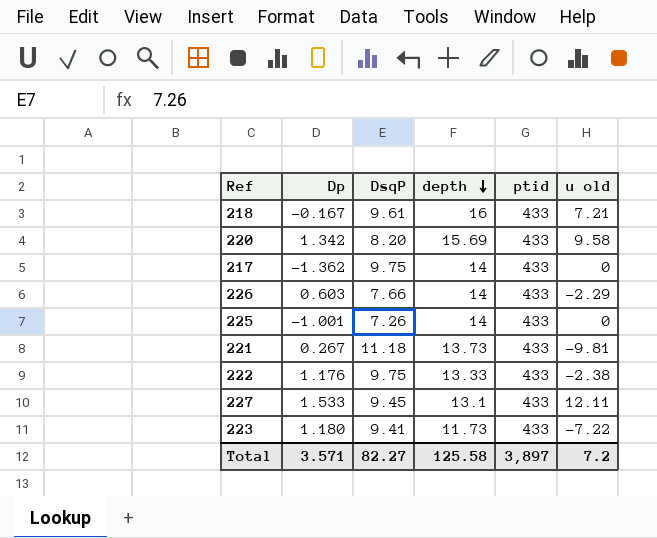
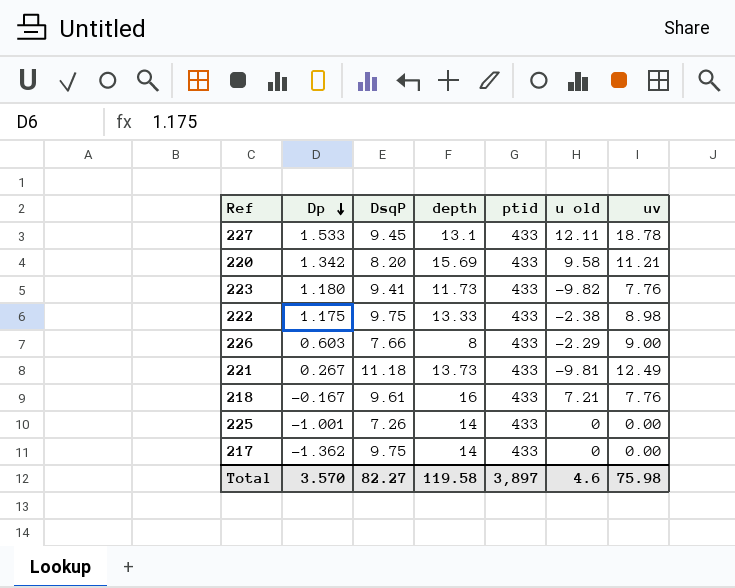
row order: depth descending -> Dp descending
column uv | position: none -> 7
223 | u old: -7.22 -> -9.82
222 | Dp: 1.176 -> 1.175
226 | depth: 14 -> 8
Total | Dp: 3.571 -> 3.570
Total | depth: 125.58 -> 119.58
Total | u old: 7.2 -> 4.6

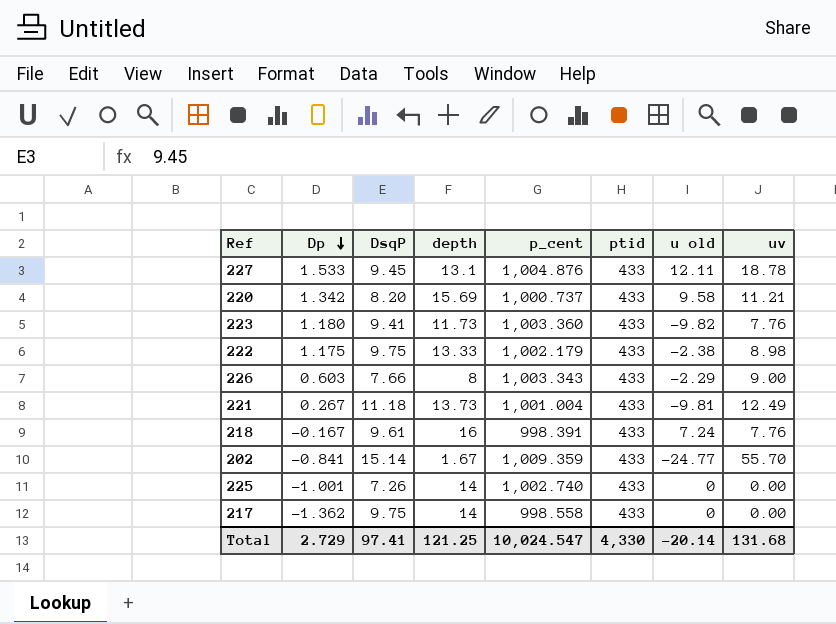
column p_cent | position: none -> 5
218 | u old: 7.21 -> 7.24
row 202: none -> -0.841 | 15.14 | 1.67 | 1,009.359 | 433 | -24.77 | 55.70
Total | Dp: 3.570 -> 2.729
Total | DsqP: 82.27 -> 97.41
Total | depth: 119.58 -> 121.25
Total | ptid: 3,897 -> 4,330
Total | u old: 4.6 -> -20.14
Total | uv: 75.98 -> 131.68

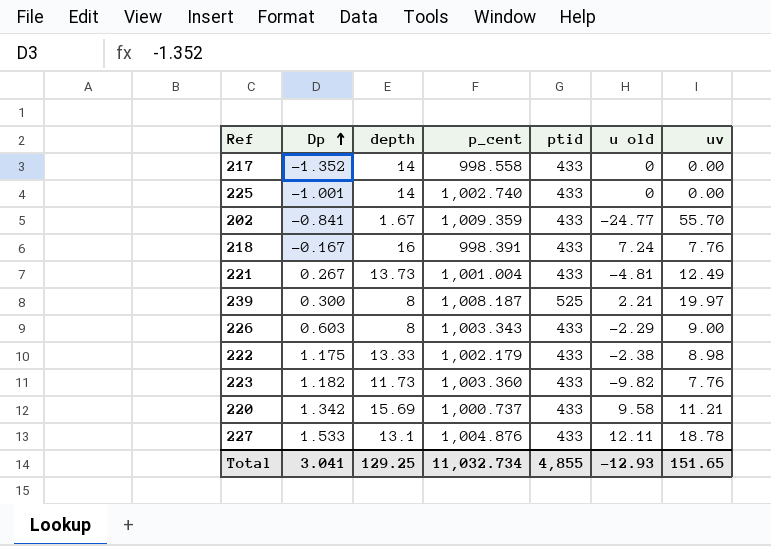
row order: Dp descending -> Dp ascending
column DsqP | position: 3 -> none
217 | Dp: -1.362 -> -1.352
221 | u old: -9.81 -> -4.81
row 239: none -> 0.300 | 8 | 1,008.187 | 525 | 2.21 | 19.97
223 | Dp: 1.180 -> 1.182
Total | Dp: 2.729 -> 3.041
Total | depth: 121.25 -> 129.25
Total | p_cent: 10,024.547 -> 11,032.734
Total | ptid: 4,330 -> 4,855
Total | u old: -20.14 -> -12.93
Total | uv: 131.68 -> 151.65

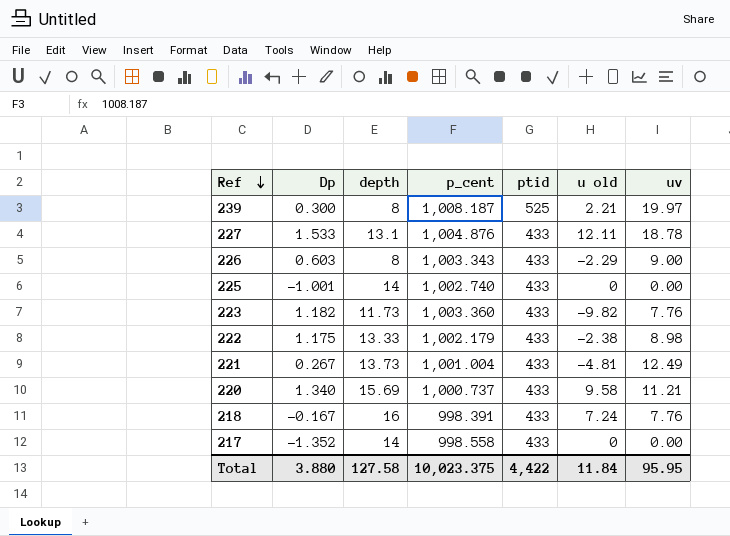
row order: Dp ascending -> Ref descending
row 202: -0.841 | 1.67 | 1,009.359 | 433 | -24.77 | 55.70 -> none
220 | Dp: 1.342 -> 1.340
Total | Dp: 3.041 -> 3.880
Total | depth: 129.25 -> 127.58
Total | p_cent: 11,032.734 -> 10,023.375
Total | ptid: 4,855 -> 4,422
Total | u old: -12.93 -> 11.84
Total | uv: 151.65 -> 95.95

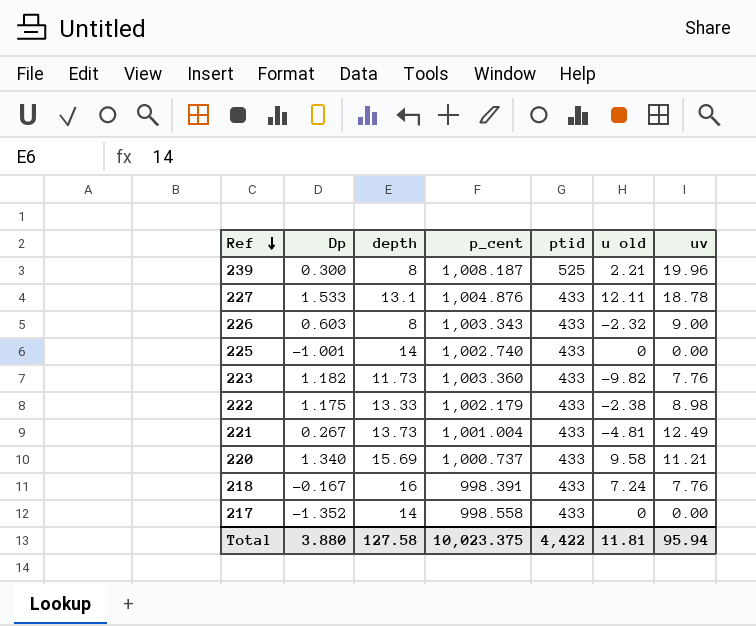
239 | uv: 19.97 -> 19.96
226 | u old: -2.29 -> -2.32
Total | u old: 11.84 -> 11.81
Total | uv: 95.95 -> 95.94

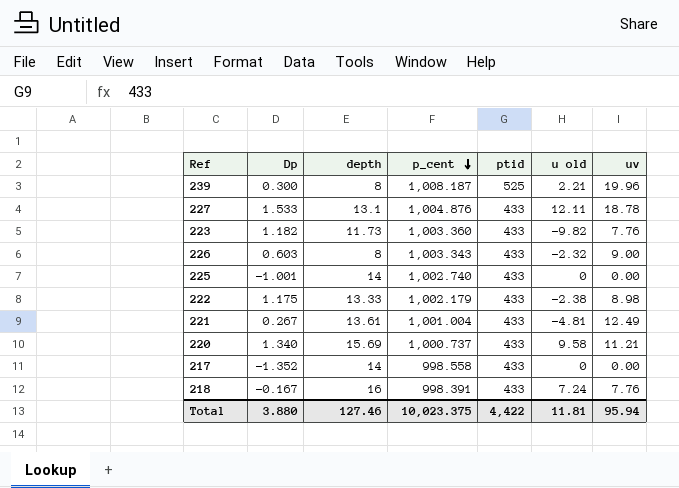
row order: Ref descending -> p_cent descending
221 | depth: 13.73 -> 13.61
Total | depth: 127.58 -> 127.46

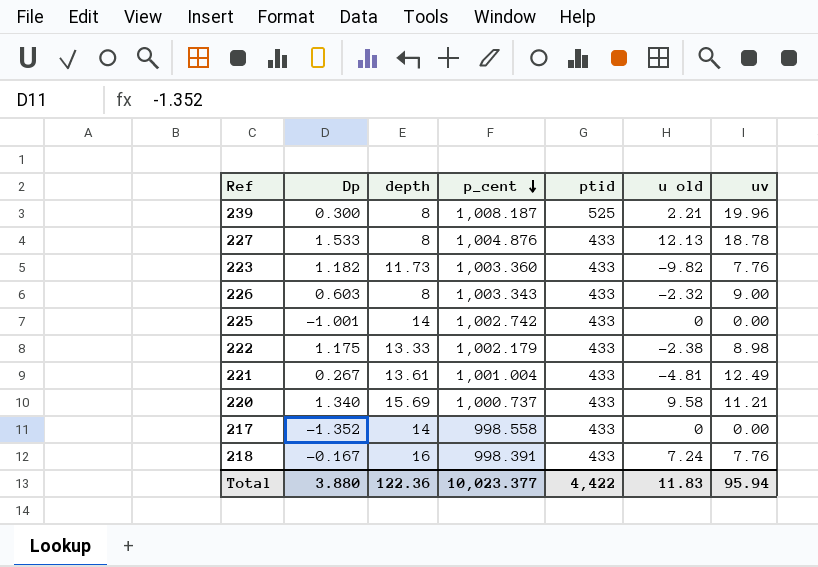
227 | depth: 13.1 -> 8
227 | u old: 12.11 -> 12.13
225 | p_cent: 1,002.740 -> 1,002.742
Total | depth: 127.46 -> 122.36
Total | p_cent: 10,023.375 -> 10,023.377
Total | u old: 11.81 -> 11.83

